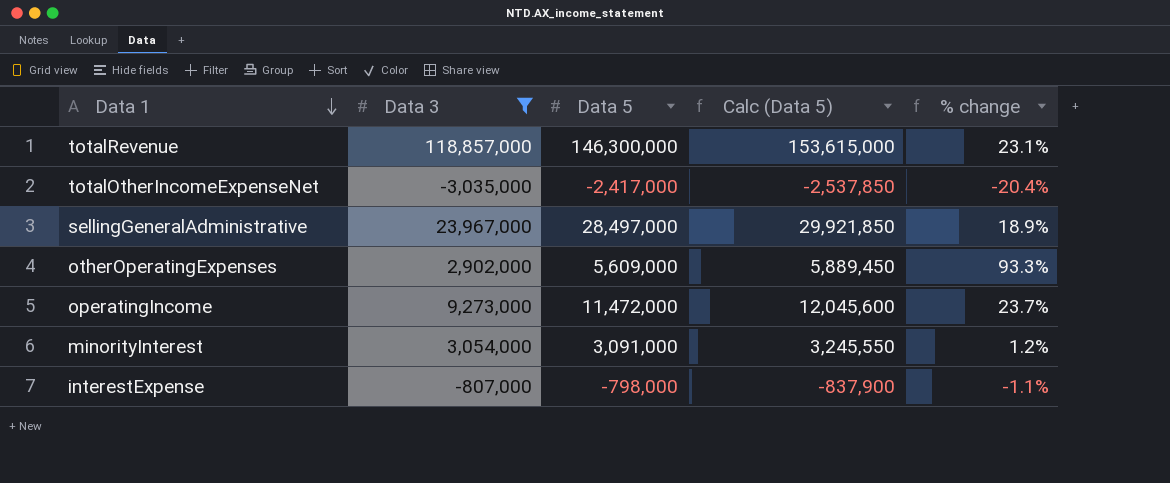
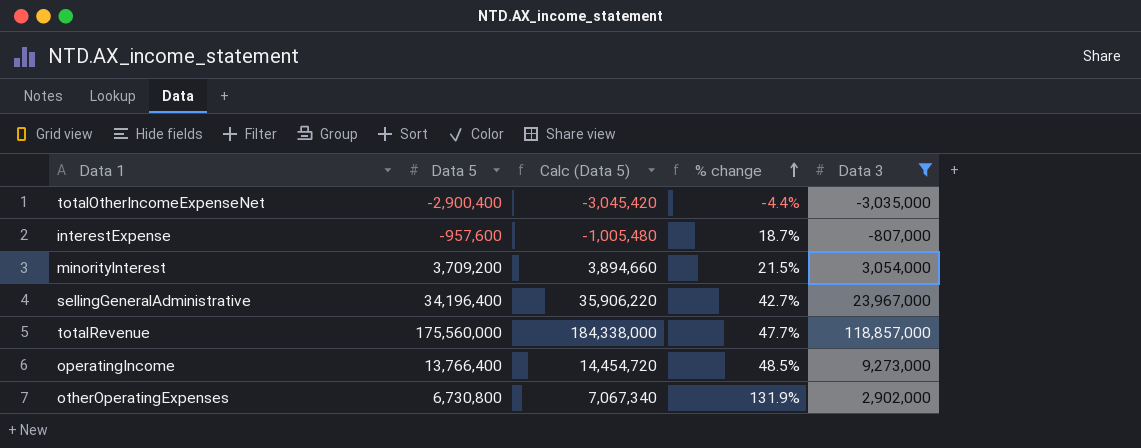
row order: Data 1 descending -> % change ascending
column Data 3 | position: 2 -> 5
totalOtherIncomeExpenseNet | Data 5: -2,417,000 -> -2,900,400
totalOtherIncomeExpenseNet | Calc (Data 5): -2,537,850 -> -3,045,420
totalOtherIncomeExpenseNet | % change: -20.4% -> -4.4%
interestExpense | Data 5: -798,000 -> -957,600
interestExpense | Calc (Data 5): -837,900 -> -1,005,480
interestExpense | % change: -1.1% -> 18.7%
minorityInterest | Data 5: 3,091,000 -> 3,709,200
minorityInterest | Calc (Data 5): 3,245,550 -> 3,894,660
minorityInterest | % change: 1.2% -> 21.5%
sellingGeneralAdministrative | Data 5: 28,497,000 -> 34,196,400
sellingGeneralAdministrative | Calc (Data 5): 29,921,850 -> 35,906,220
sellingGeneralAdministrative | % change: 18.9% -> 42.7%
totalRevenue | Data 5: 146,300,000 -> 175,560,000
totalRevenue | Calc (Data 5): 153,615,000 -> 184,338,000
totalRevenue | % change: 23.1% -> 47.7%
operatingIncome | Data 5: 11,472,000 -> 13,766,400
operatingIncome | Calc (Data 5): 12,045,600 -> 14,454,720
operatingIncome | % change: 23.7% -> 48.5%
otherOperatingExpenses | Data 5: 5,609,000 -> 6,730,800
otherOperatingExpenses | Calc (Data 5): 5,889,450 -> 7,067,340
otherOperatingExpenses | % change: 93.3% -> 131.9%

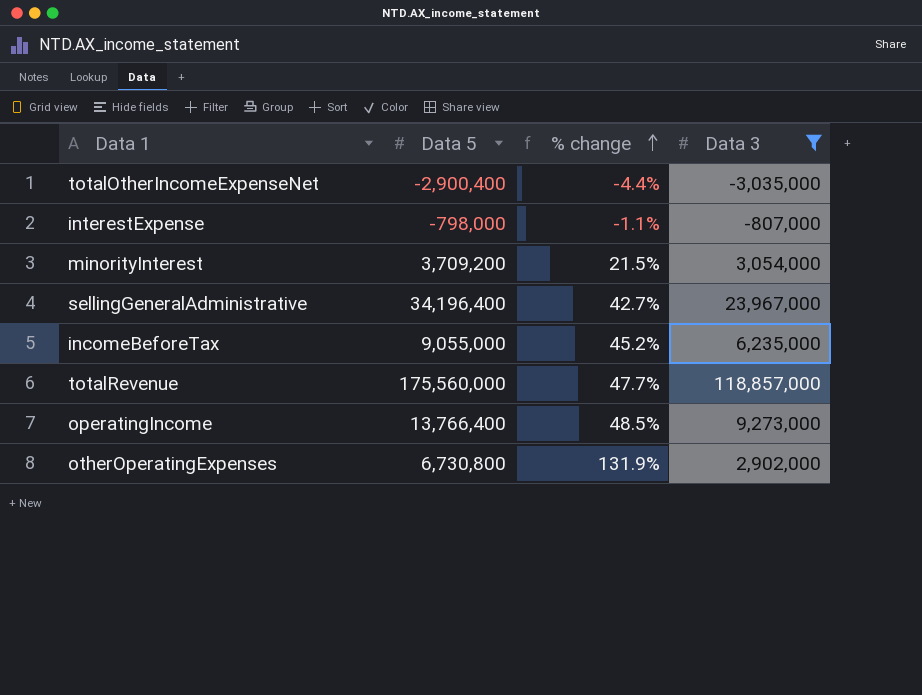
column Calc (Data 5) | formula: [Data 5] * 1.05 -> none
interestExpense | Data 5: -957,600 -> -798,000
interestExpense | % change: 18.7% -> -1.1%
row incomeBeforeTax: none -> 9,055,000 | 45.2% | 6,235,000

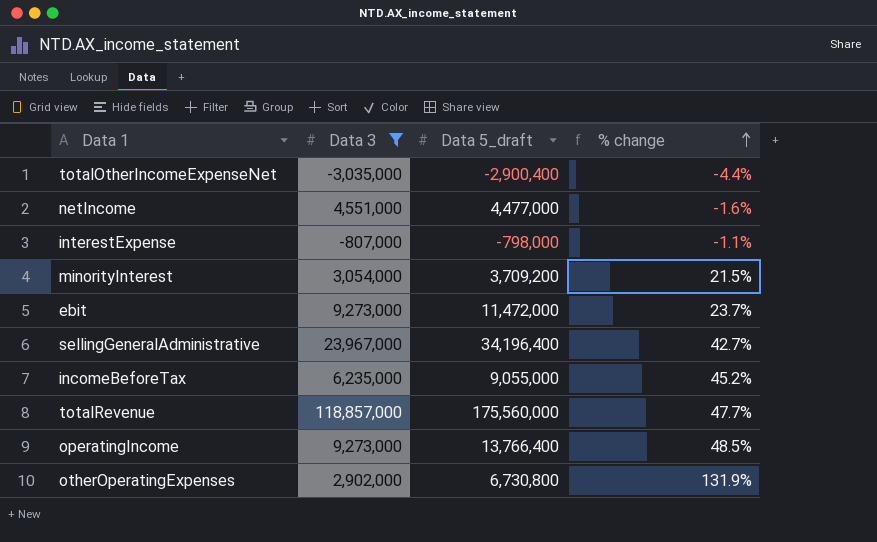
column Data 3 | position: 4 -> 2
column name: Data 5 -> Data 5_draft
row netIncome: none -> 4,551,000 | 4,477,000 | -1.6%
row ebit: none -> 9,273,000 | 11,472,000 | 23.7%

